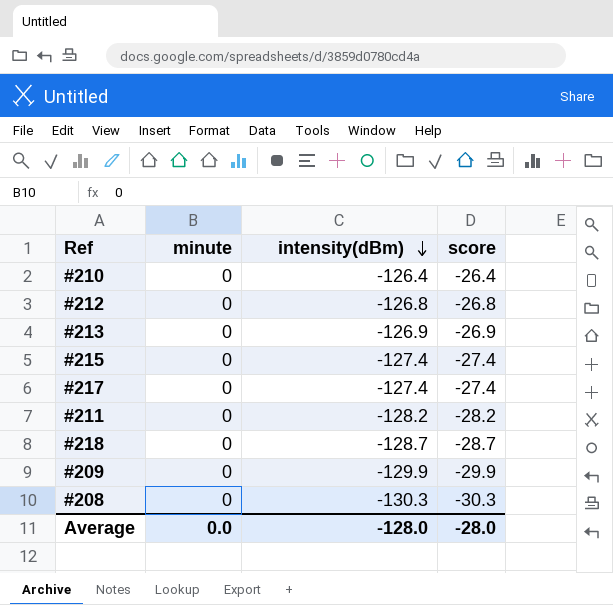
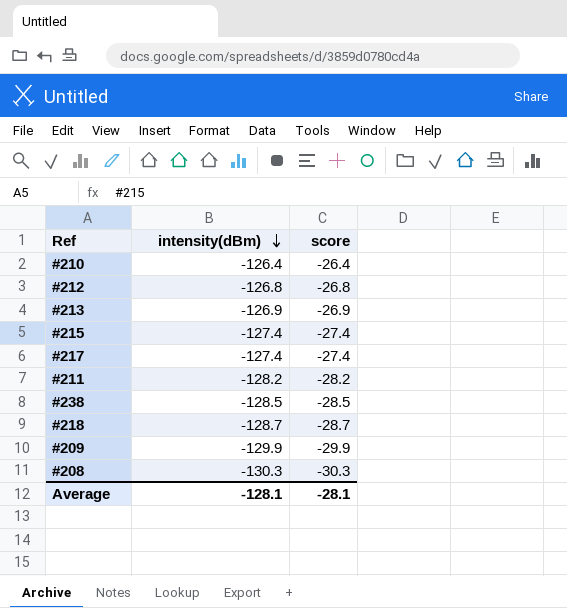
column minute | position: 2 -> none
row #238: none -> -128.5 | -28.5
Average | intensity(dBm): -128.0 -> -128.1
Average | score: -28.0 -> -28.1

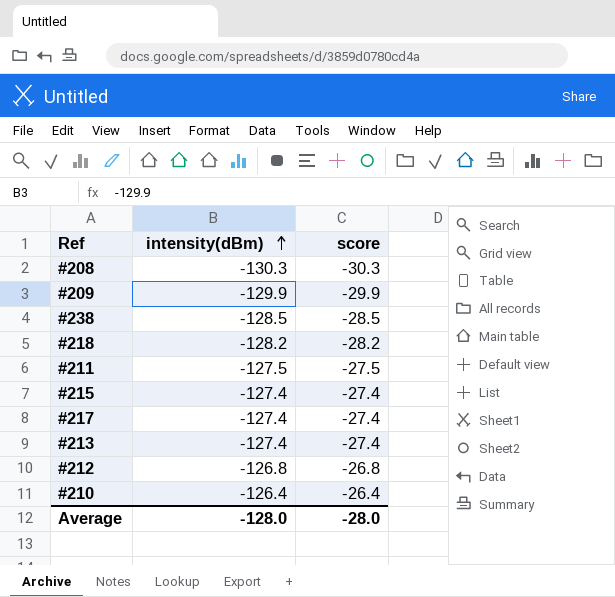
row order: intensity(dBm) descending -> intensity(dBm) ascending
#218 | intensity(dBm): -128.7 -> -128.2
#218 | score: -28.7 -> -28.2
#211 | intensity(dBm): -128.2 -> -127.5
#211 | score: -28.2 -> -27.5
#213 | intensity(dBm): -126.9 -> -127.4
#213 | score: -26.9 -> -27.4
Average | intensity(dBm): -128.1 -> -128.0
Average | score: -28.1 -> -28.0

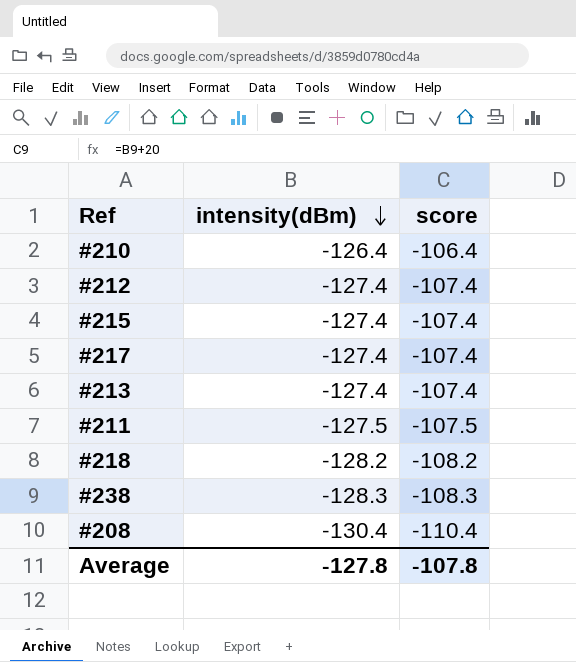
row order: intensity(dBm) ascending -> intensity(dBm) descending
column score | formula: [intensity(dBm)] + 100 -> [intensity(dBm)] + 20
row #209: -129.9 | -29.9 -> none
#212 | intensity(dBm): -126.8 -> -127.4
#238 | intensity(dBm): -128.5 -> -128.3
#208 | intensity(dBm): -130.3 -> -130.4
Average | intensity(dBm): -128.0 -> -127.8
Average | score: -28.0 -> -107.8

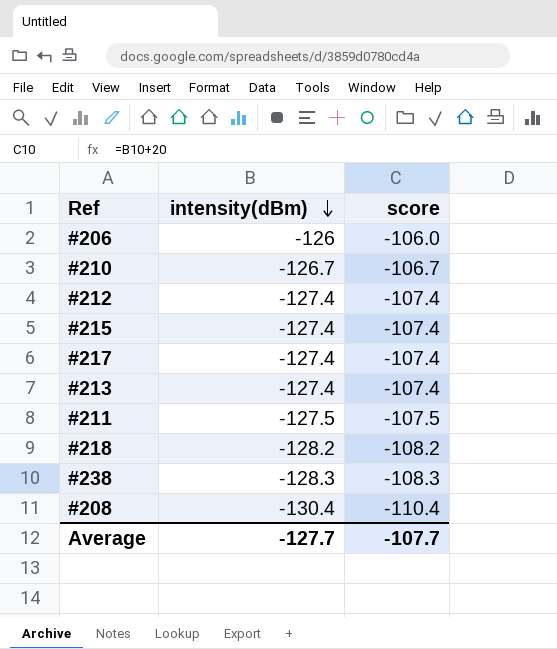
row #206: none -> -126 | -106.0
#210 | intensity(dBm): -126.4 -> -126.7
#210 | score: -106.4 -> -106.7
Average | intensity(dBm): -127.8 -> -127.7
Average | score: -107.8 -> -107.7

